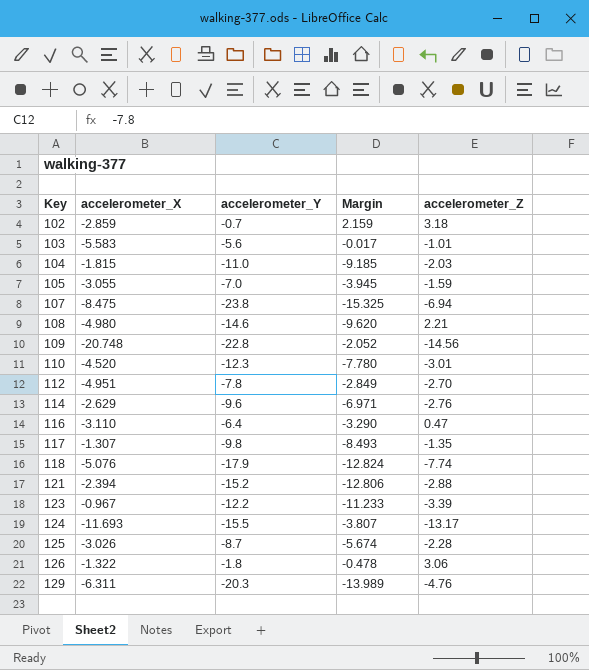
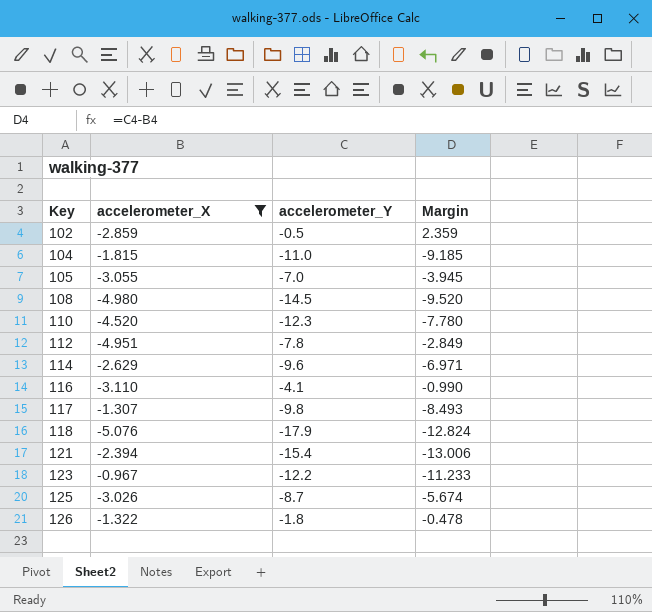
filter: none -> accelerometer_X >= -5.076
column accelerometer_Z | position: 5 -> none
102 | accelerometer_Y: -0.7 -> -0.5
102 | Margin: 2.159 -> 2.359
108 | accelerometer_Y: -14.6 -> -14.5
108 | Margin: -9.620 -> -9.520
116 | accelerometer_Y: -6.4 -> -4.1
116 | Margin: -3.290 -> -0.990
121 | accelerometer_Y: -15.2 -> -15.4
121 | Margin: -12.806 -> -13.006

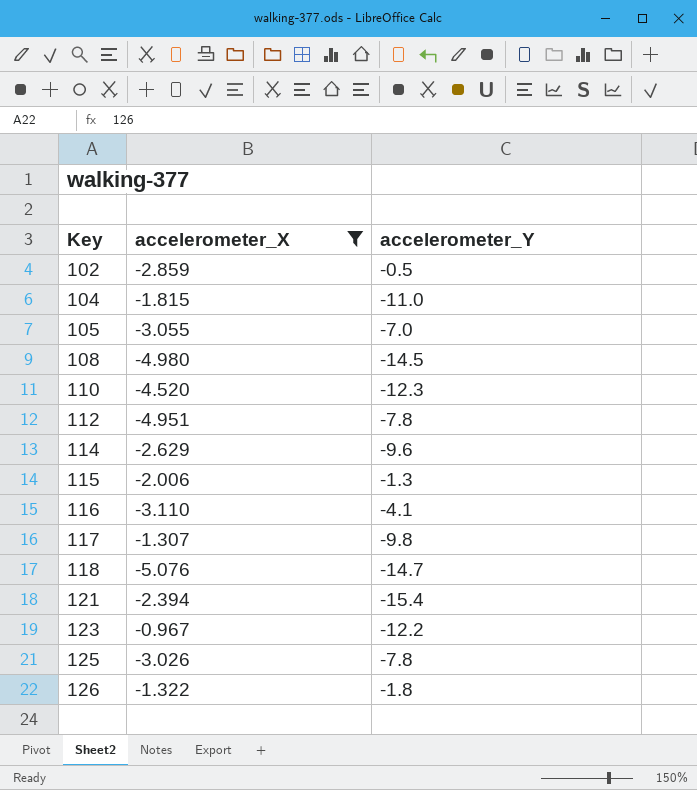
column Margin | formula: [accelerometer_Y] - [accelerometer_X] -> none
row 115: none -> -2.006 | -1.3
118 | accelerometer_Y: -17.9 -> -14.7
125 | accelerometer_Y: -8.7 -> -7.8

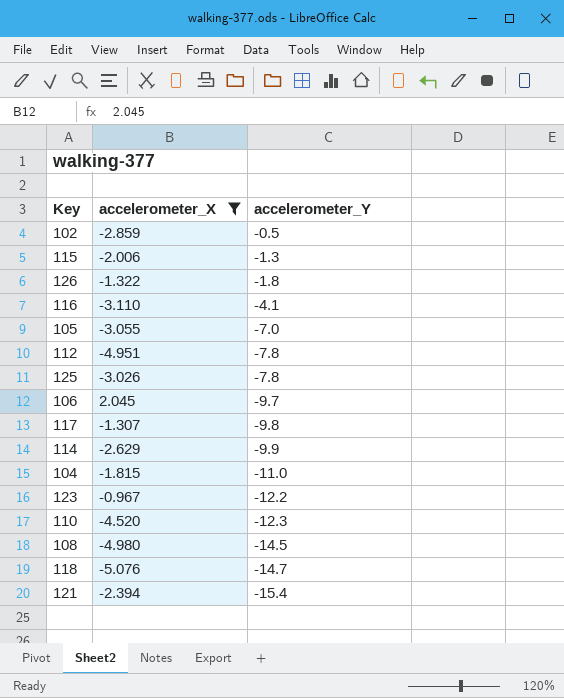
row order: Key ascending -> accelerometer_Y descending
row 106: none -> 2.045 | -9.7
114 | accelerometer_Y: -9.6 -> -9.9

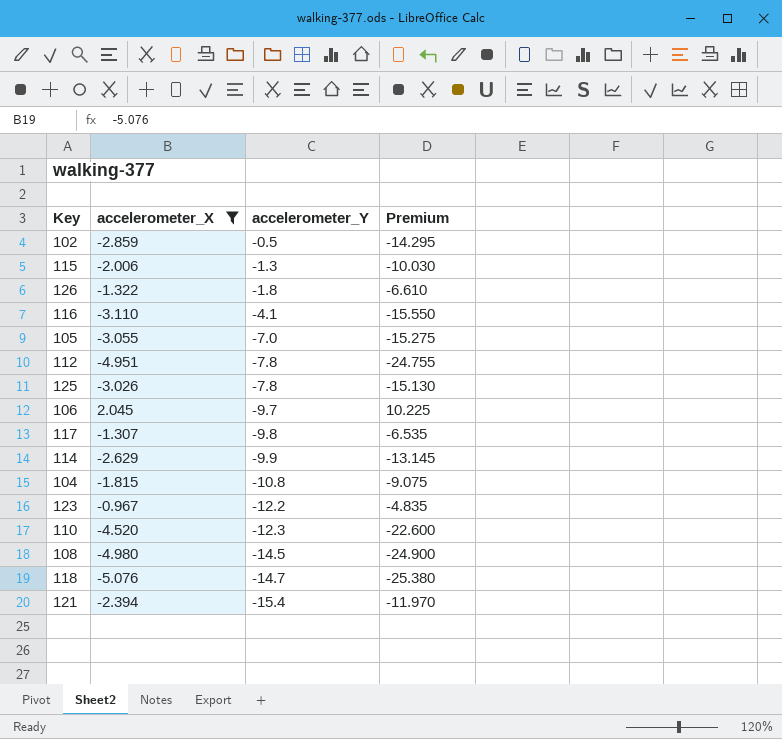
column Premium | formula: none -> [accelerometer_X] * 5
104 | accelerometer_Y: -11.0 -> -10.8

